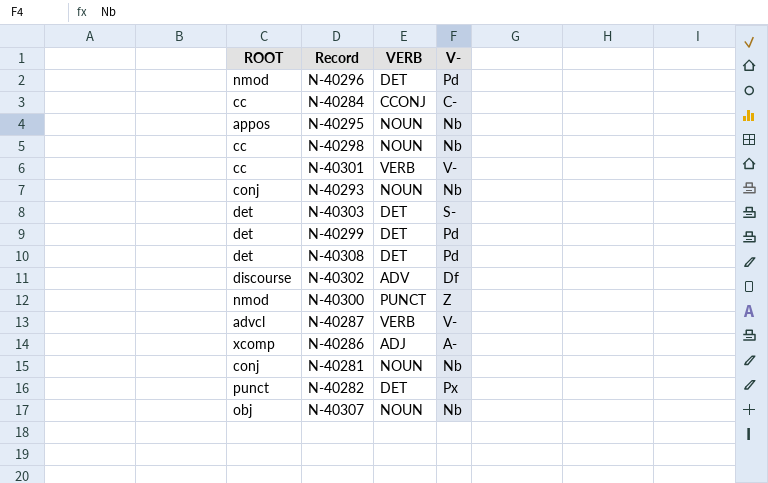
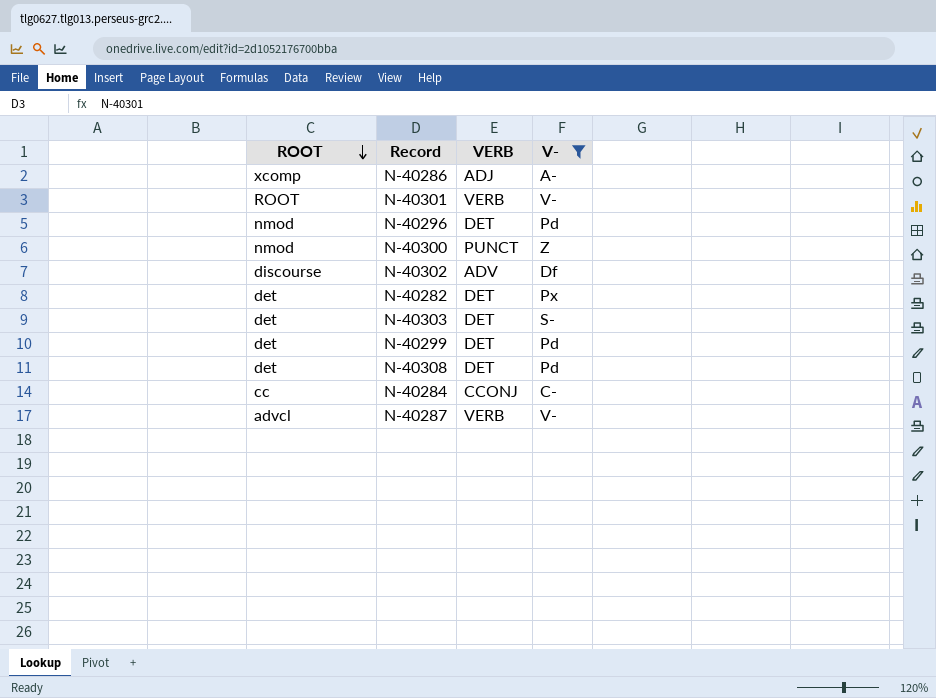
filter: none -> V- != Nb
row order: none -> ROOT descending
N-40301 | ROOT: cc -> ROOT
N-40282 | ROOT: punct -> det

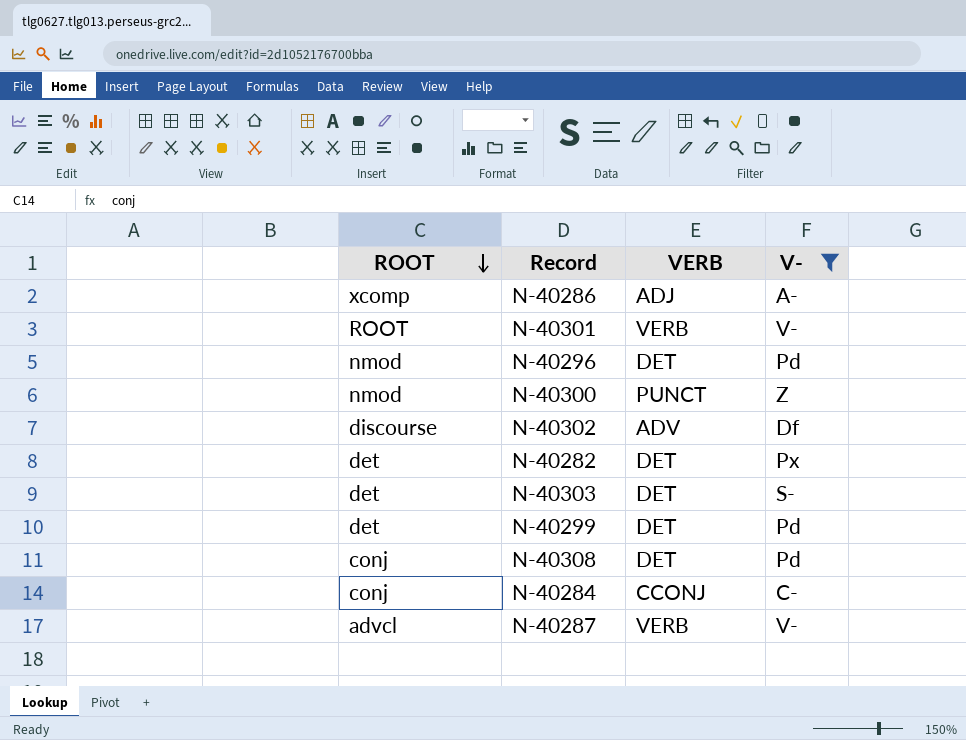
N-40308 | ROOT: det -> conj
N-40284 | ROOT: cc -> conj

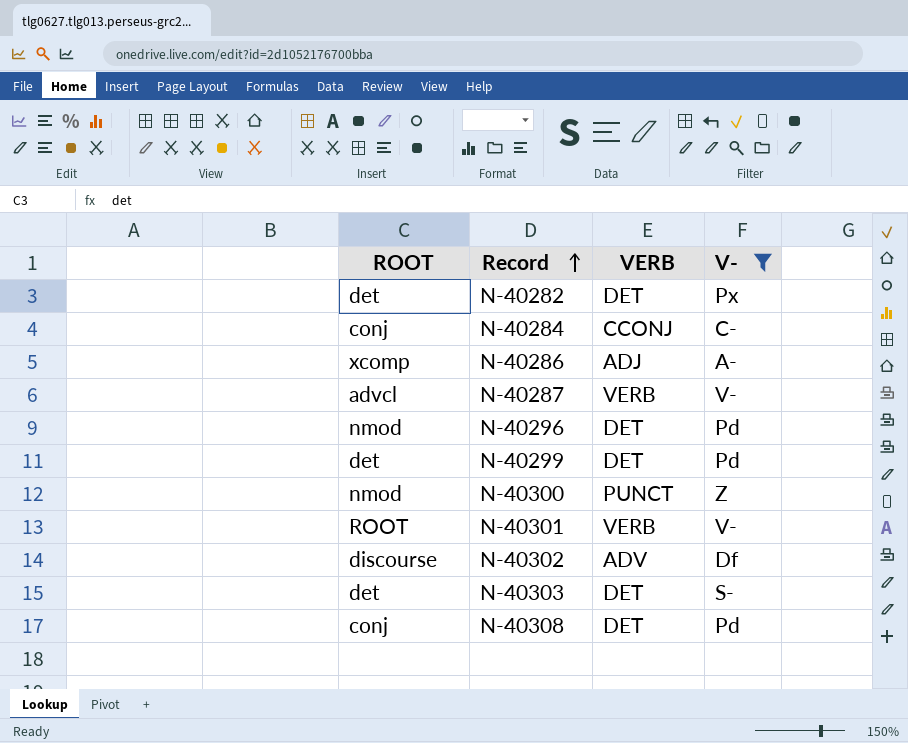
row order: ROOT descending -> Record ascending

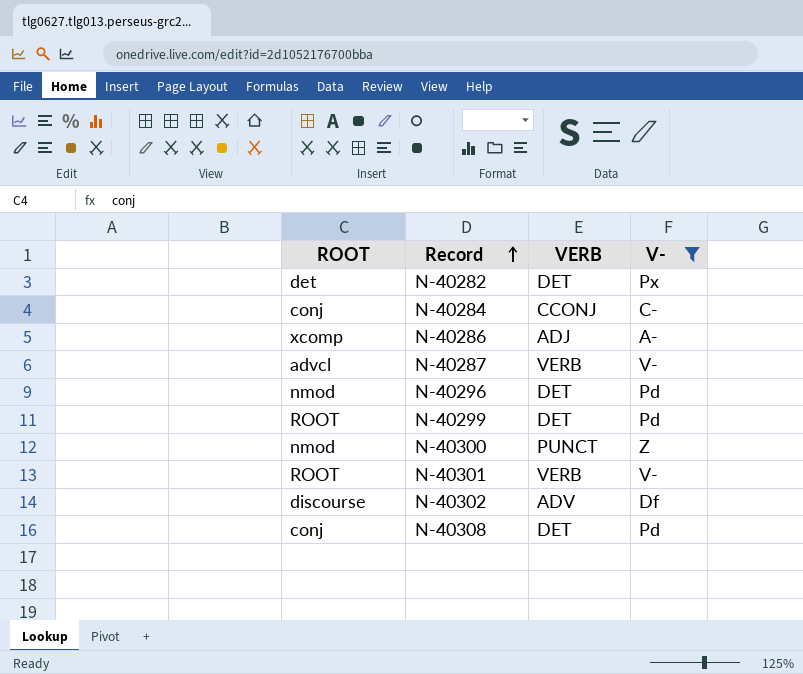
row N-40303: det | DET | S- -> none
N-40299 | ROOT: det -> ROOT

